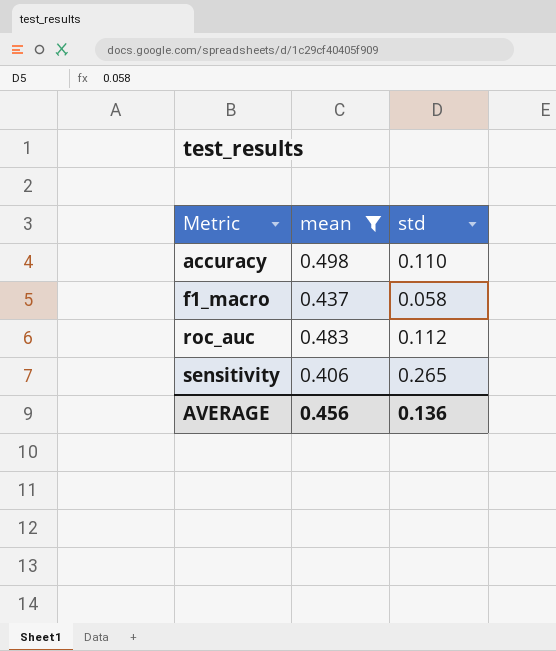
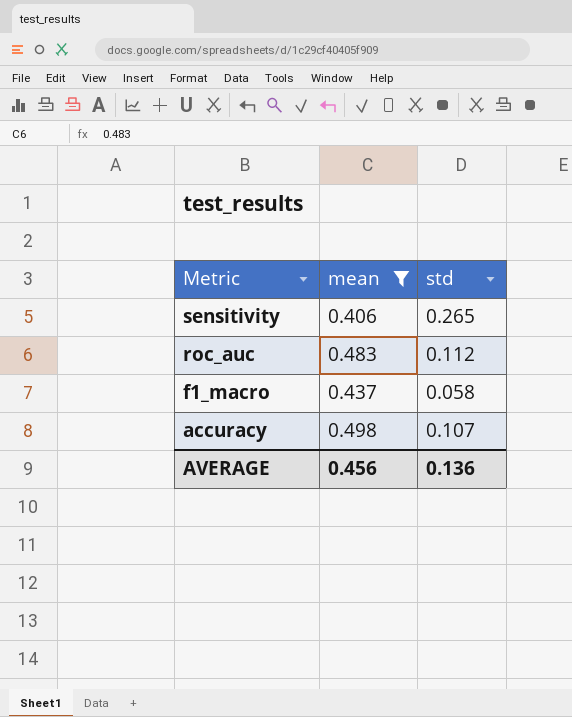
row order: Metric ascending -> Metric descending
accuracy | std: 0.110 -> 0.107

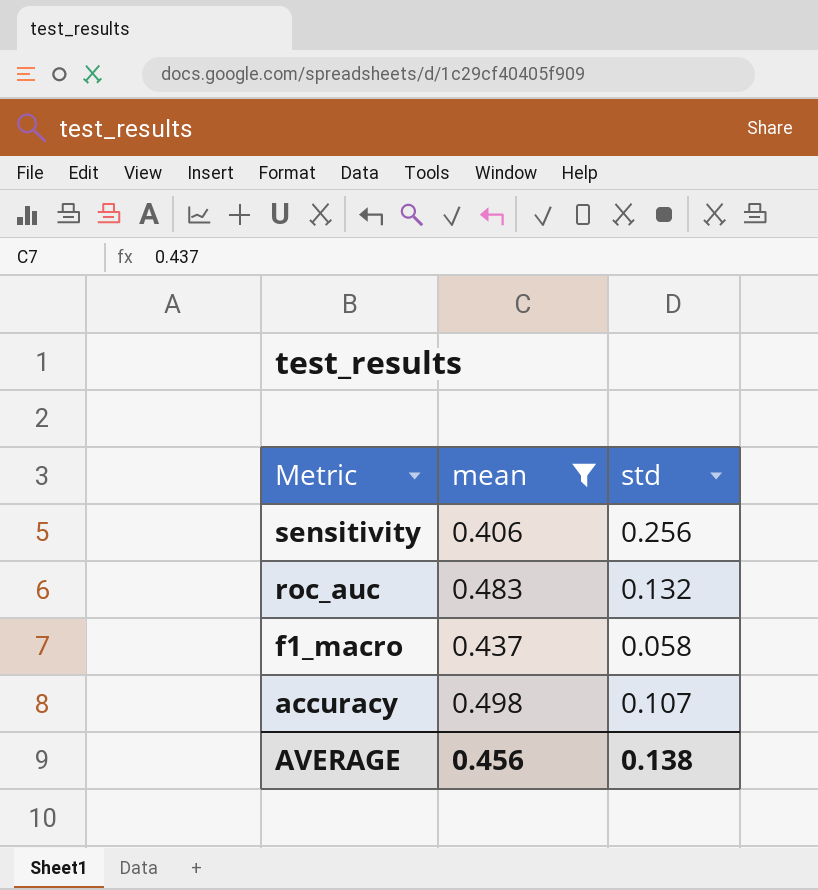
sensitivity | std: 0.265 -> 0.256
roc_auc | std: 0.112 -> 0.132
AVERAGE | std: 0.136 -> 0.138

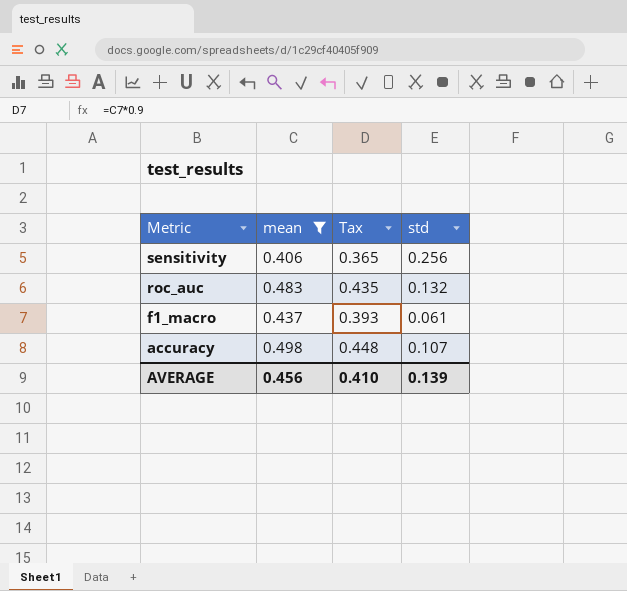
column Tax | formula: none -> [mean] * 0.9
f1_macro | std: 0.058 -> 0.061
AVERAGE | std: 0.138 -> 0.139

